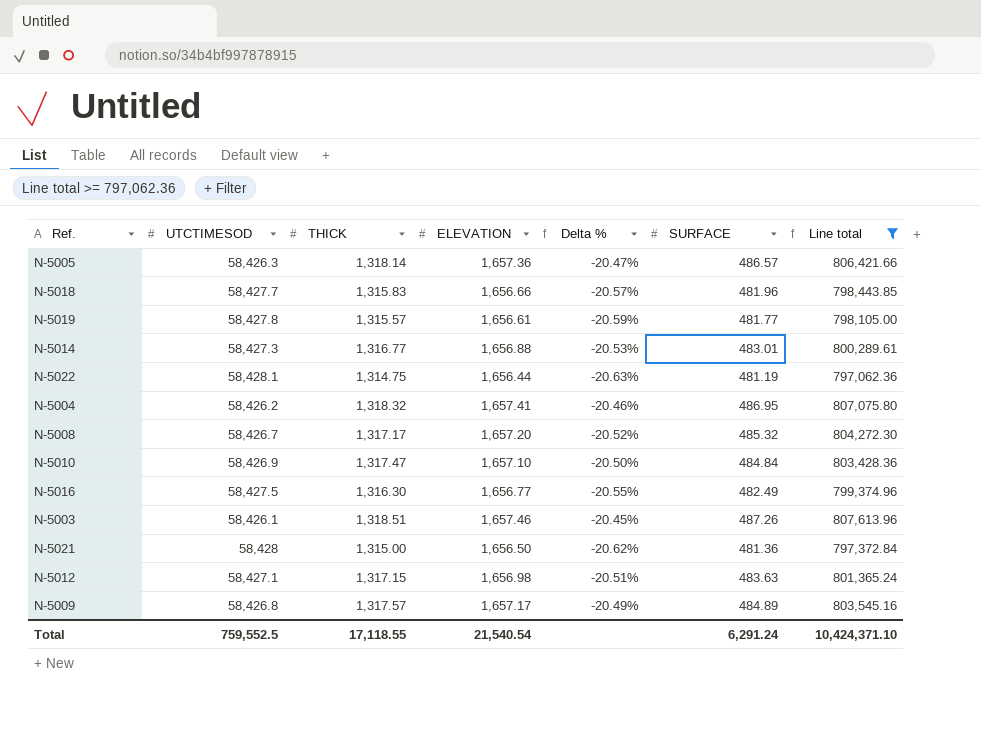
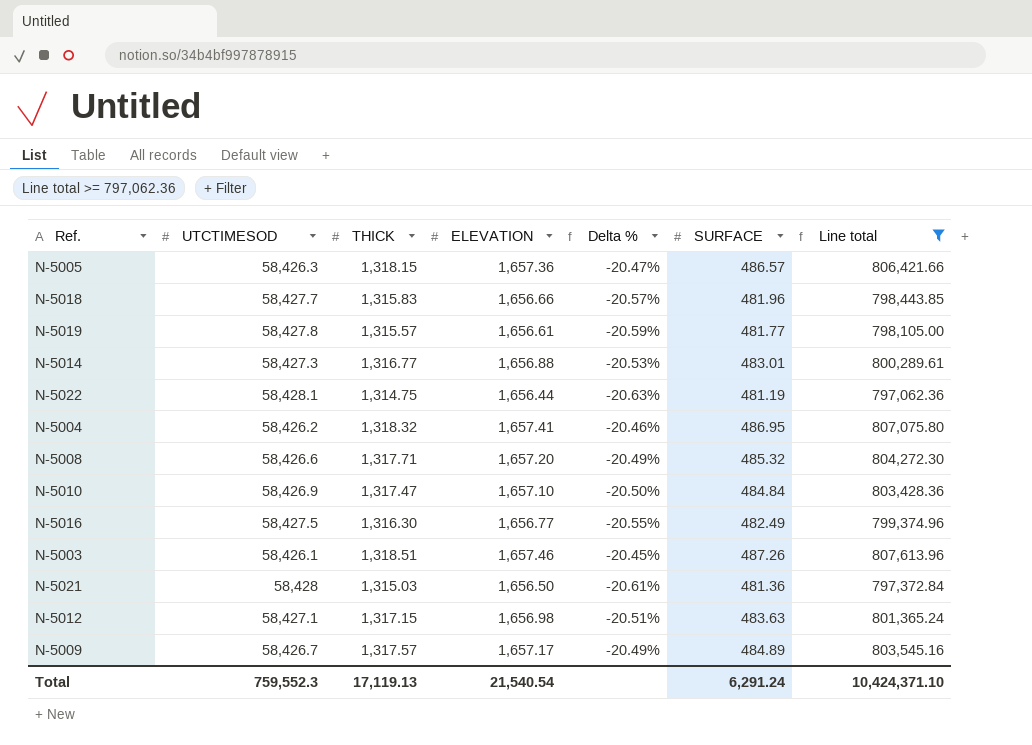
N-5005 | THICK: 1,318.14 -> 1,318.15
N-5008 | UTCTIMESOD: 58,426.7 -> 58,426.6
N-5008 | THICK: 1,317.17 -> 1,317.71
N-5008 | Delta %: -20.52% -> -20.49%
N-5021 | THICK: 1,315.00 -> 1,315.03
N-5021 | Delta %: -20.62% -> -20.61%
N-5009 | UTCTIMESOD: 58,426.8 -> 58,426.7
Total | UTCTIMESOD: 759,552.5 -> 759,552.3
Total | THICK: 17,118.55 -> 17,119.13

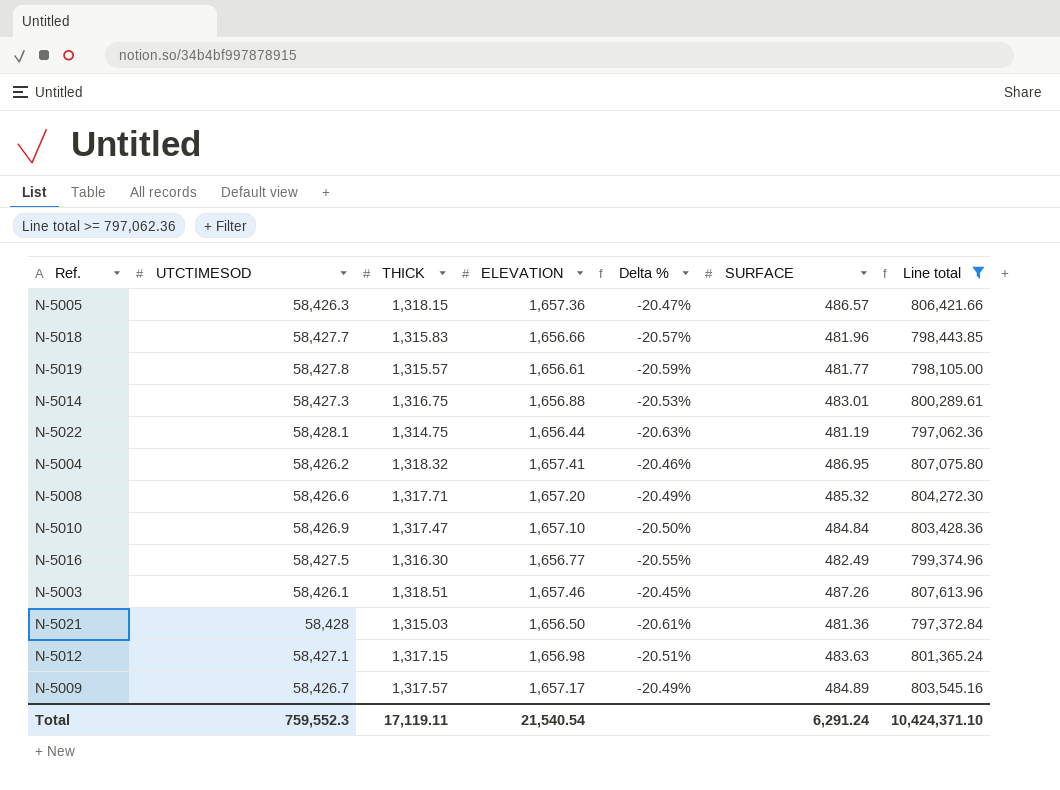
N-5014 | THICK: 1,316.77 -> 1,316.75
Total | THICK: 17,119.13 -> 17,119.11

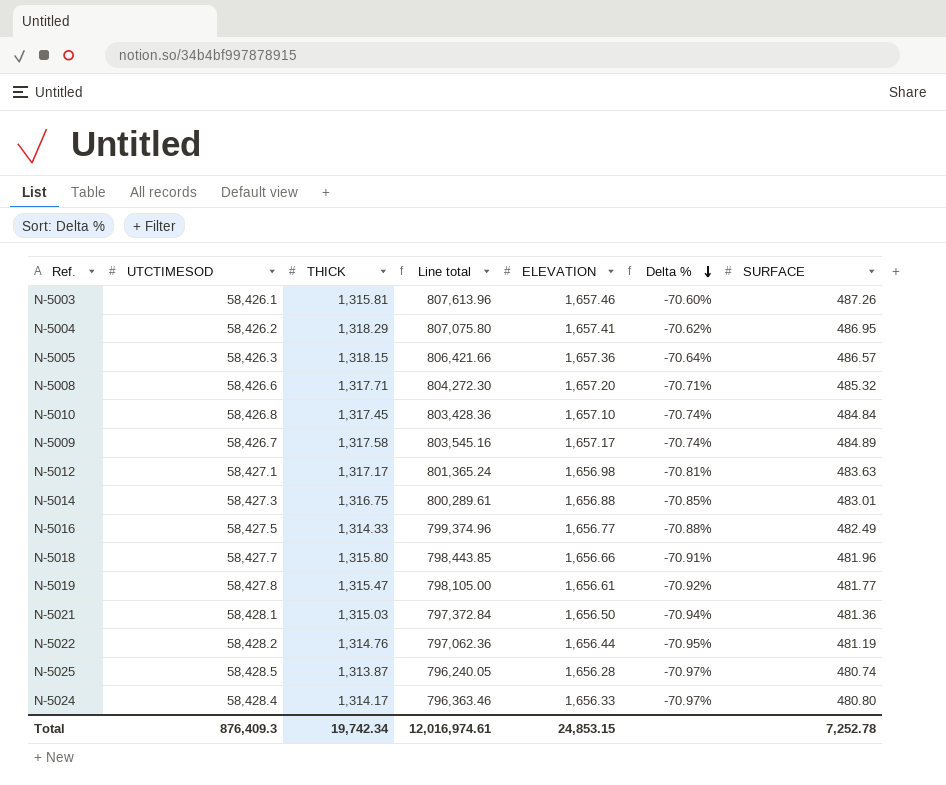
filter: Line total >= 797,062.36 -> none
row order: none -> Delta % descending
column Line total | position: 7 -> 4
column Delta % | formula: ([THICK] - [ELEVATION]) / [ELEVATION] -> ([SURFACE] - [ELEVATION]) / [ELEVATION]
N-5003 | THICK: 1,318.51 -> 1,315.81
N-5004 | THICK: 1,318.32 -> 1,318.29
N-5010 | UTCTIMESOD: 58,426.9 -> 58,426.8
N-5010 | THICK: 1,317.47 -> 1,317.45
N-5009 | THICK: 1,317.57 -> 1,317.58
N-5012 | THICK: 1,317.15 -> 1,317.17
N-5016 | THICK: 1,316.30 -> 1,314.33
N-5018 | THICK: 1,315.83 -> 1,315.80
N-5019 | THICK: 1,315.57 -> 1,315.47
N-5021 | UTCTIMESOD: 58,428 -> 58,428.1
N-5022 | UTCTIMESOD: 58,428.1 -> 58,428.2
N-5022 | THICK: 1,314.75 -> 1,314.76
Total | UTCTIMESOD: 759,552.3 -> 876,409.3
Total | THICK: 17,119.11 -> 19,742.34
Total | Line total: 10,424,371.10 -> 12,016,974.61
Total | ELEVATION: 21,540.54 -> 24,853.15
Total | SURFACE: 6,291.24 -> 7,252.78

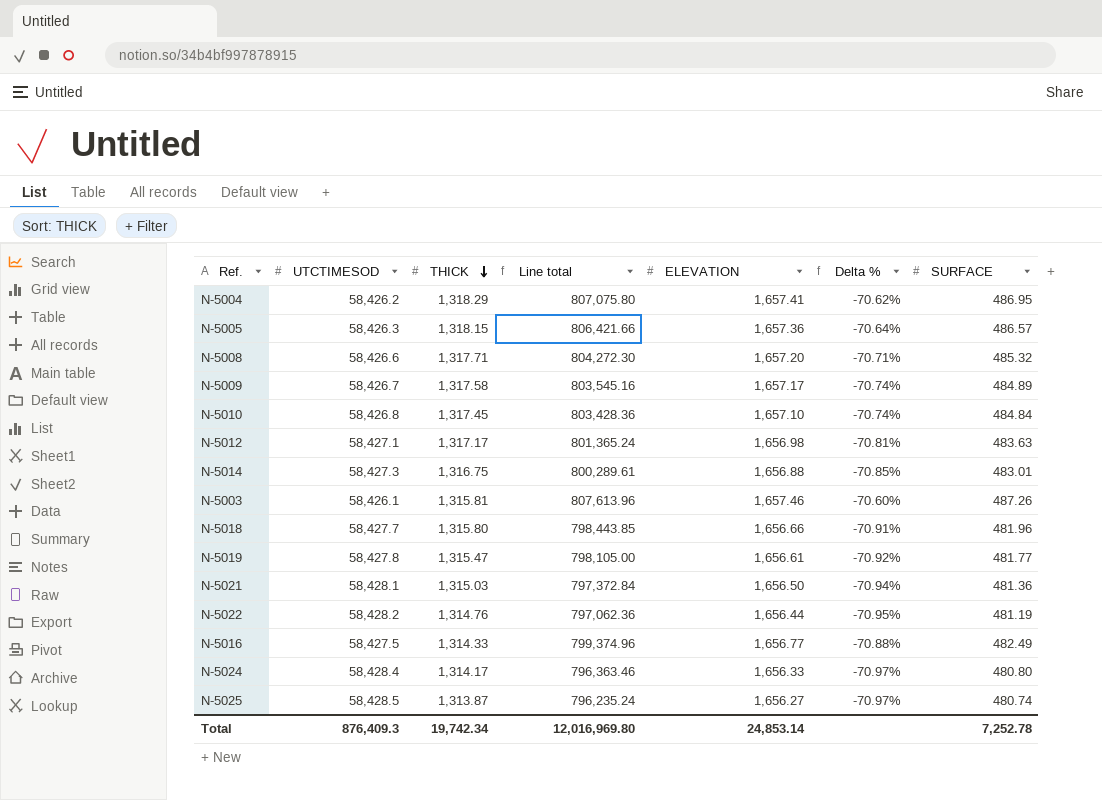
row order: Delta % descending -> THICK descending
N-5025 | Line total: 796,240.05 -> 796,235.24
N-5025 | ELEVATION: 1,656.28 -> 1,656.27
Total | Line total: 12,016,974.61 -> 12,016,969.80
Total | ELEVATION: 24,853.15 -> 24,853.14

